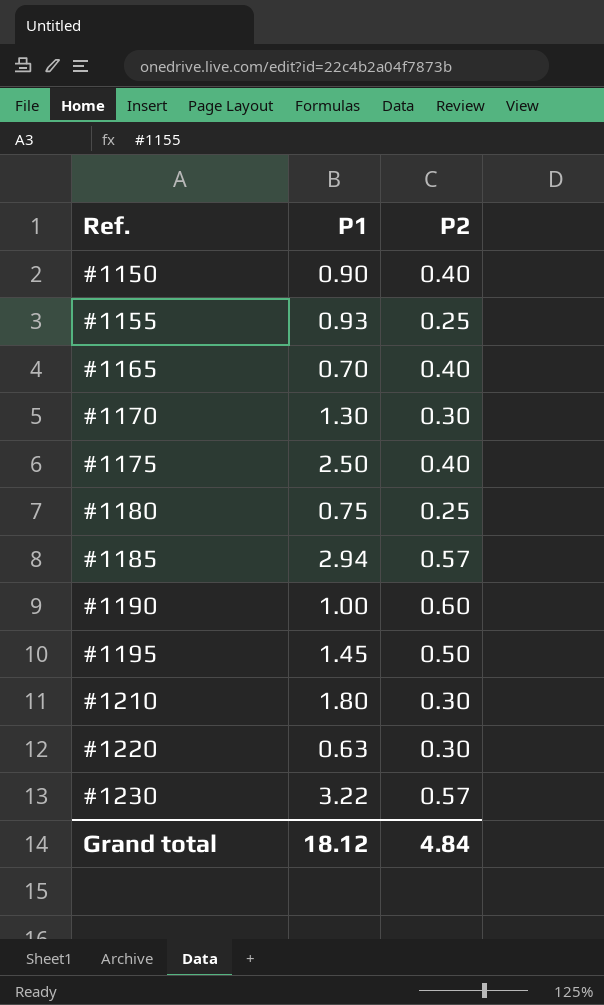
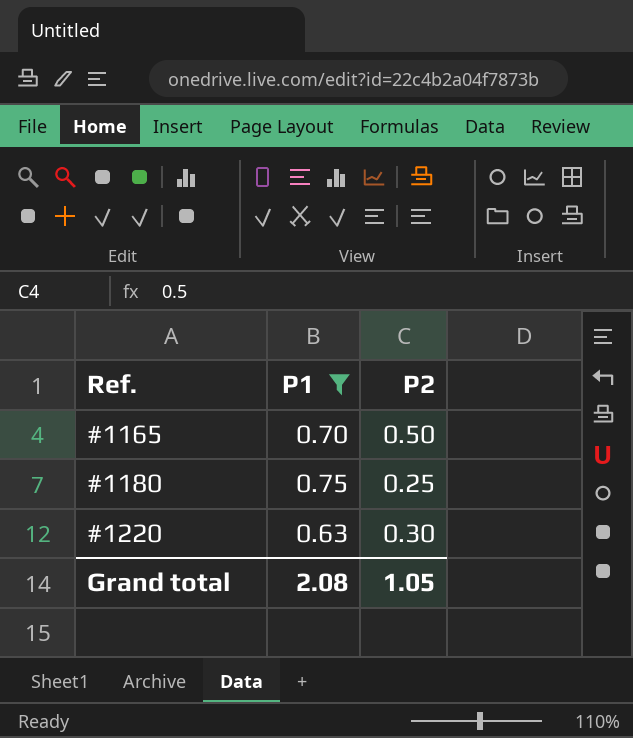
filter: none -> P1 <= 0.75
#1165 | P2: 0.40 -> 0.50
Grand total | P1: 18.12 -> 2.08
Grand total | P2: 4.84 -> 1.05

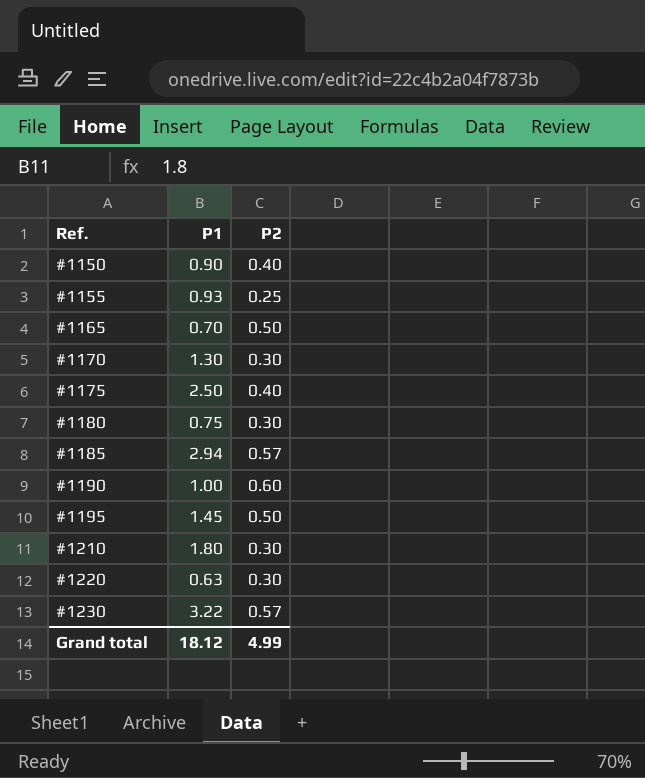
filter: P1 <= 0.75 -> none
#1180 | P2: 0.25 -> 0.30
Grand total | P1: 2.08 -> 18.12
Grand total | P2: 1.05 -> 4.99

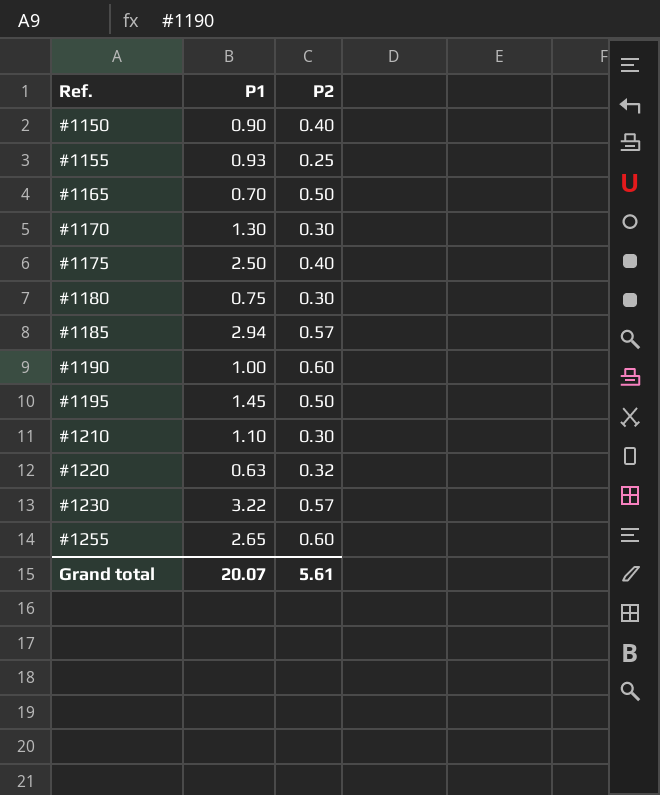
#1210 | P1: 1.80 -> 1.10
#1220 | P2: 0.30 -> 0.32
row #1255: none -> 2.65 | 0.60
Grand total | P1: 18.12 -> 20.07
Grand total | P2: 4.99 -> 5.61

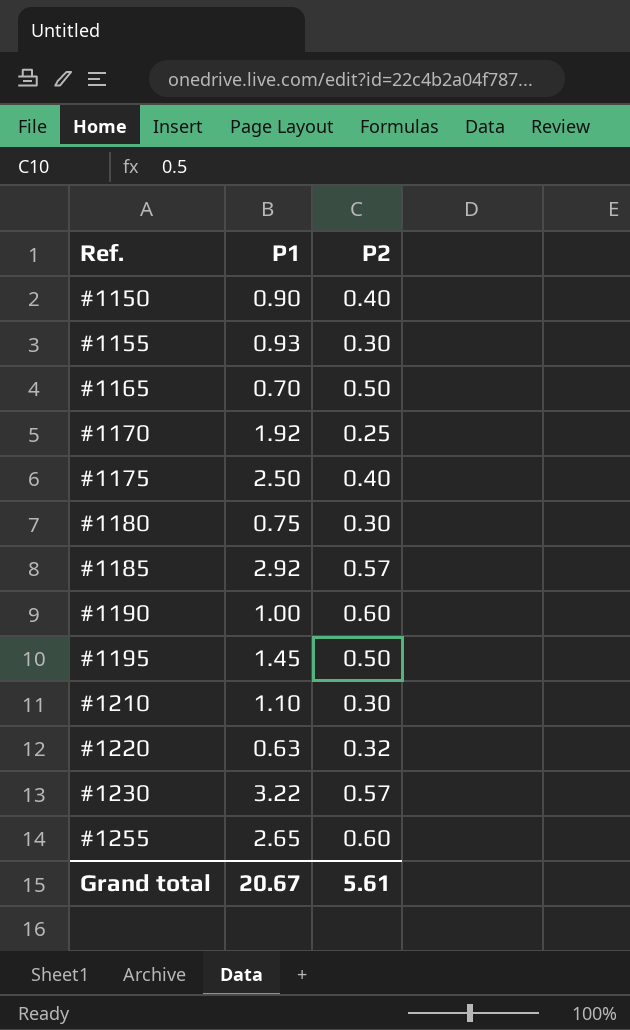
#1155 | P2: 0.25 -> 0.30
#1170 | P1: 1.30 -> 1.92
#1170 | P2: 0.30 -> 0.25
#1185 | P1: 2.94 -> 2.92
Grand total | P1: 20.07 -> 20.67

